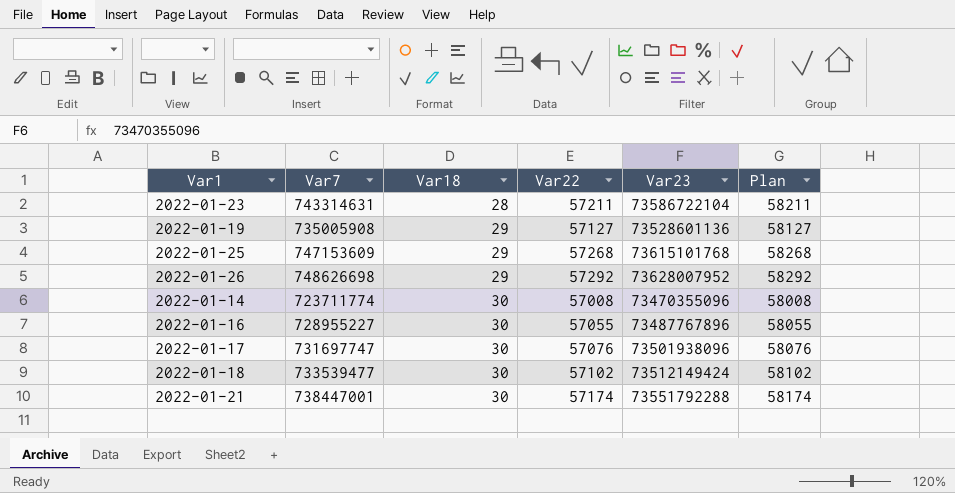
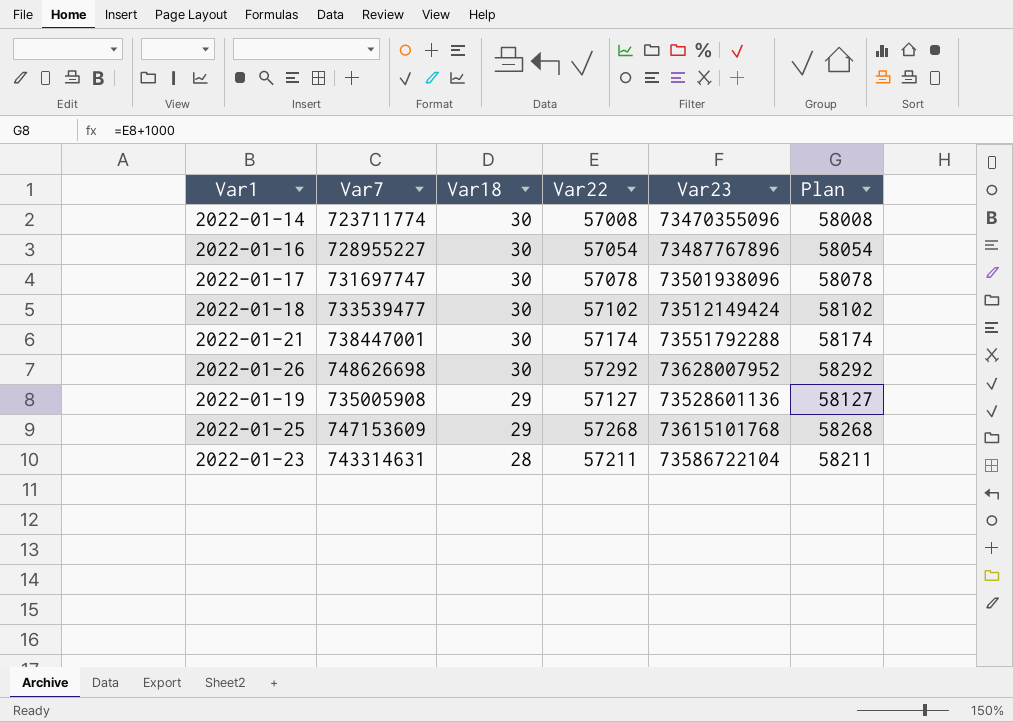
row order: Var18 ascending -> Var18 descending
2022-01-16 | Var22: 57055 -> 57054
2022-01-16 | Plan: 58055 -> 58054
2022-01-17 | Var22: 57076 -> 57078
2022-01-17 | Plan: 58076 -> 58078
2022-01-26 | Var18: 29 -> 30

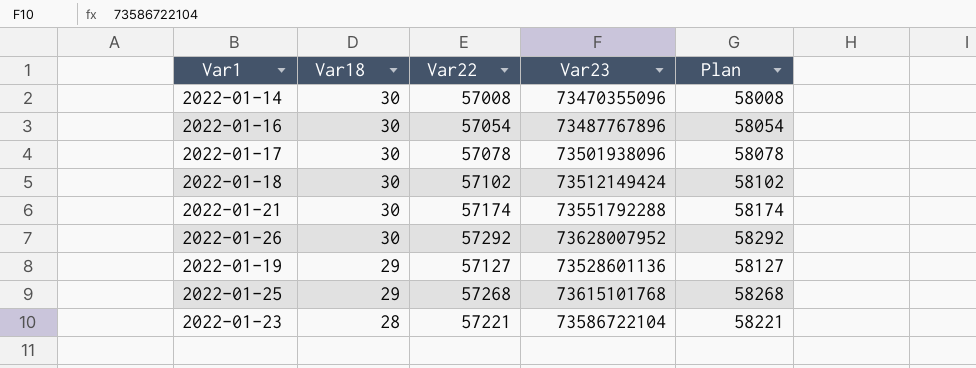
column Var7 | position: 2 -> none
2022-01-23 | Var22: 57211 -> 57221
2022-01-23 | Plan: 58211 -> 58221

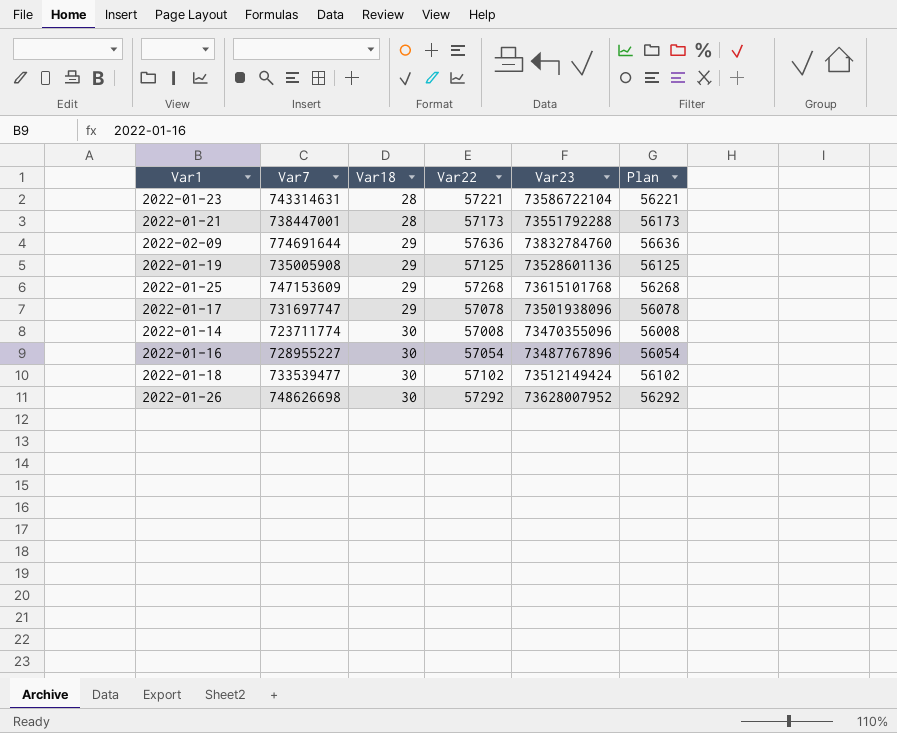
row order: Var18 descending -> Var18 ascending
column Var7 | position: none -> 2
column Plan | formula: [Var22] + 1000 -> [Var22] - 1000
2022-01-21 | Var18: 30 -> 28
2022-01-21 | Var22: 57174 -> 57173
row 2022-02-09: none -> 774691644 | 29 | 57636 | 73832784760 | 56636
2022-01-19 | Var22: 57127 -> 57125
2022-01-17 | Var18: 30 -> 29

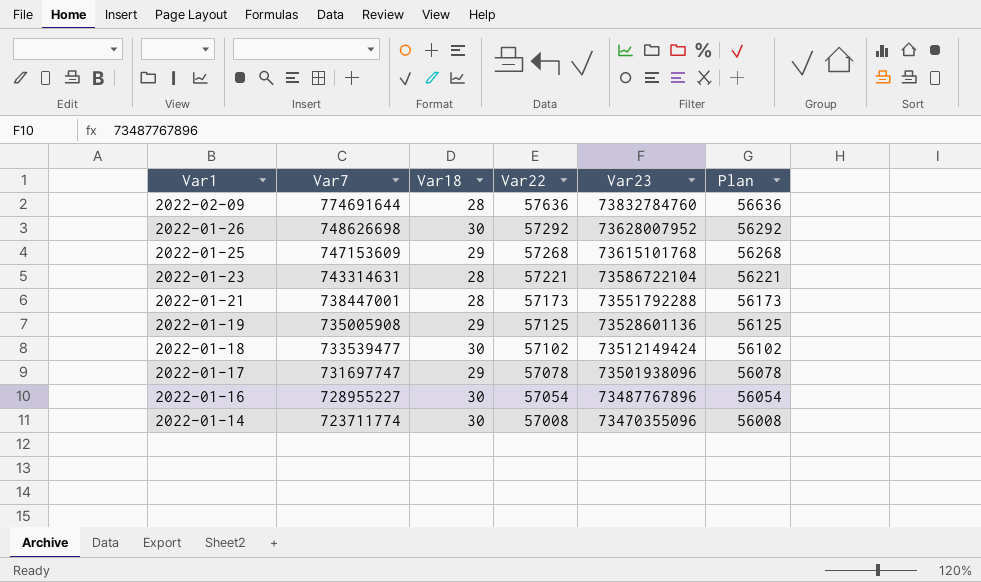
row order: Var18 ascending -> Var1 descending
2022-02-09 | Var18: 29 -> 28

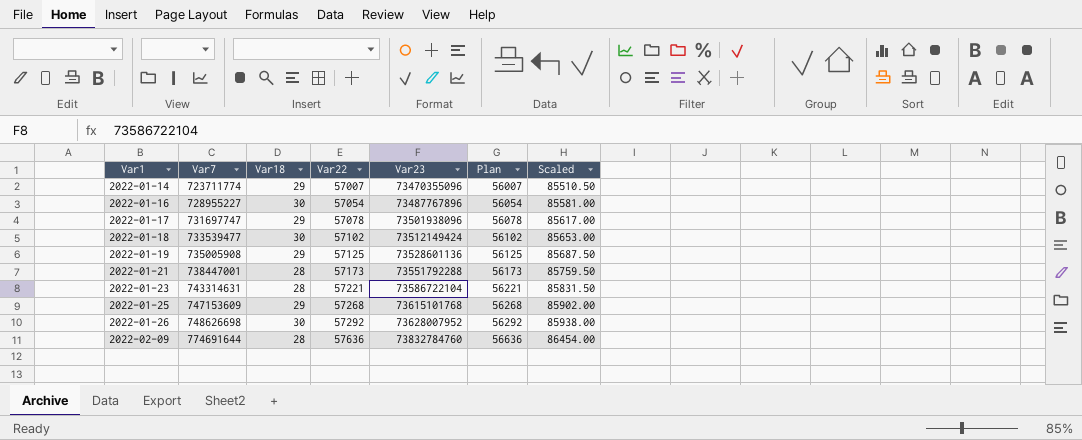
row order: Var1 descending -> Var1 ascending
column Scaled | formula: none -> [Var22] * 1.5
2022-01-14 | Var18: 30 -> 29
2022-01-14 | Var22: 57008 -> 57007
2022-01-14 | Plan: 56008 -> 56007

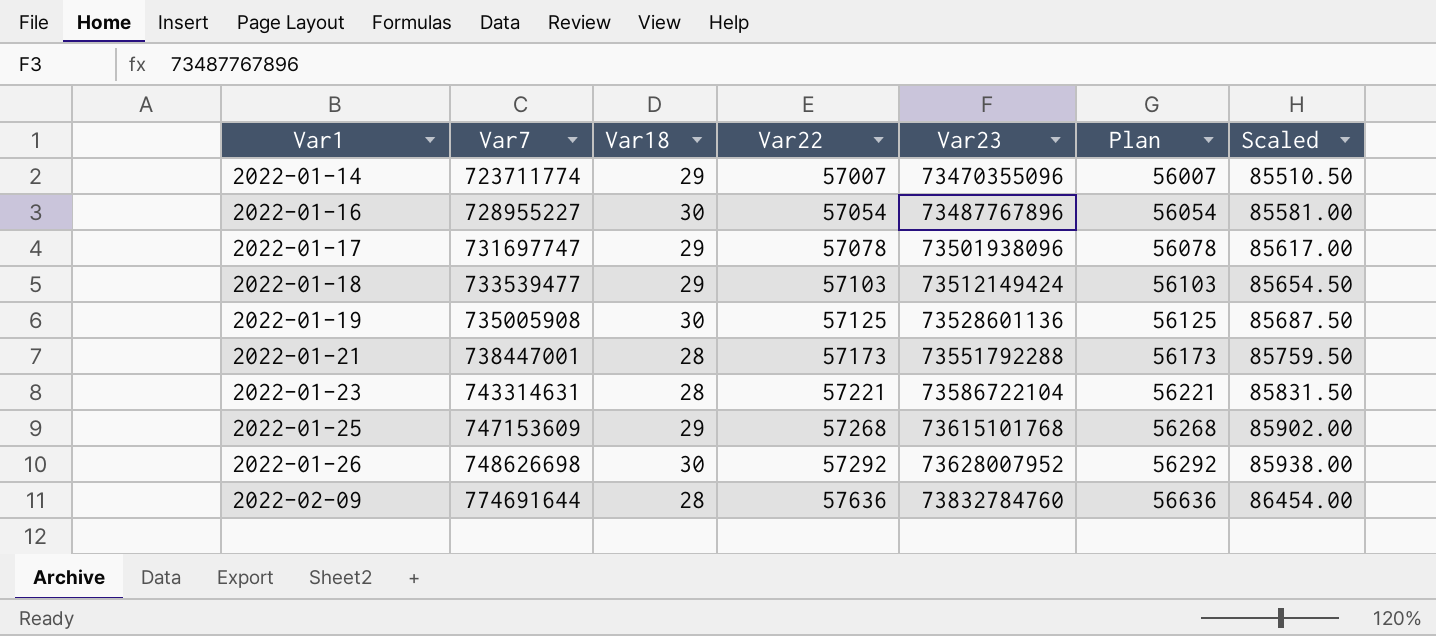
2022-01-18 | Var18: 30 -> 29
2022-01-18 | Var22: 57102 -> 57103
2022-01-18 | Plan: 56102 -> 56103
2022-01-18 | Scaled: 85653.00 -> 85654.50
2022-01-19 | Var18: 29 -> 30

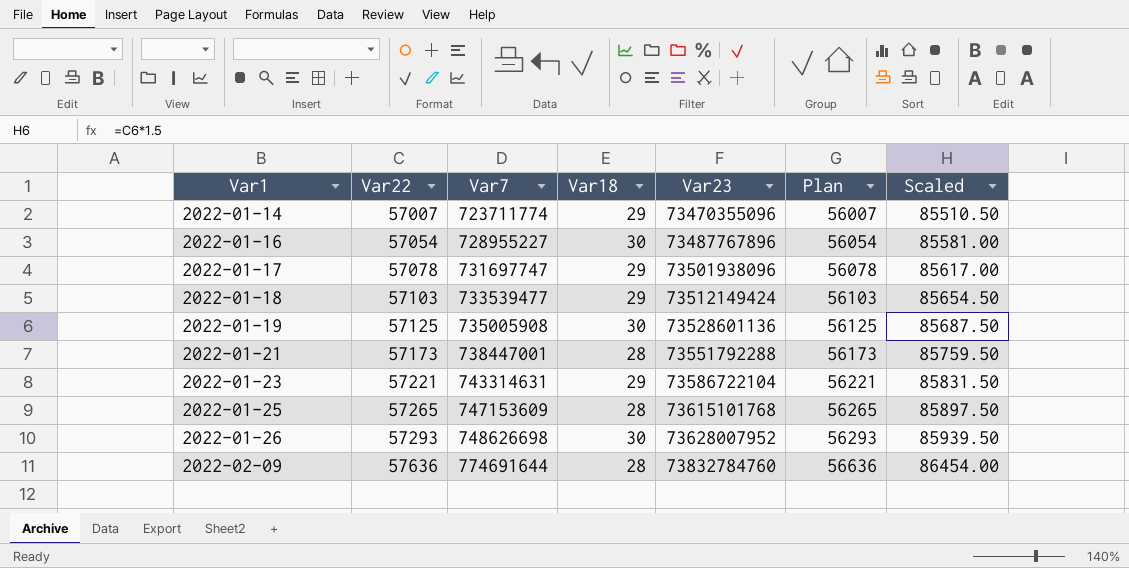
column Var22 | position: 4 -> 2
2022-01-23 | Var18: 28 -> 29
2022-01-25 | Var22: 57268 -> 57265
2022-01-25 | Var18: 29 -> 28
2022-01-25 | Plan: 56268 -> 56265
2022-01-25 | Scaled: 85902.00 -> 85897.50
2022-01-26 | Var22: 57292 -> 57293
2022-01-26 | Plan: 56292 -> 56293
2022-01-26 | Scaled: 85938.00 -> 85939.50

